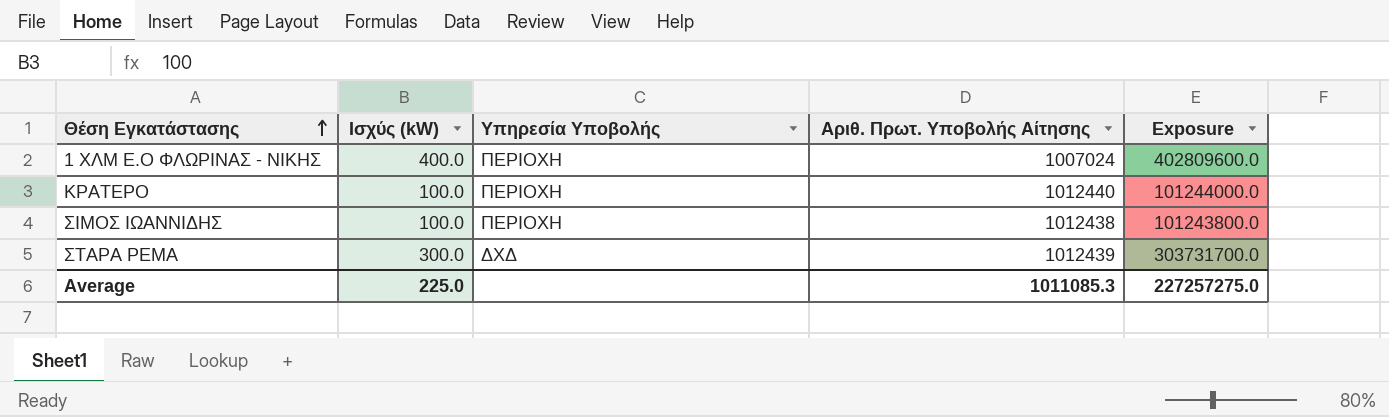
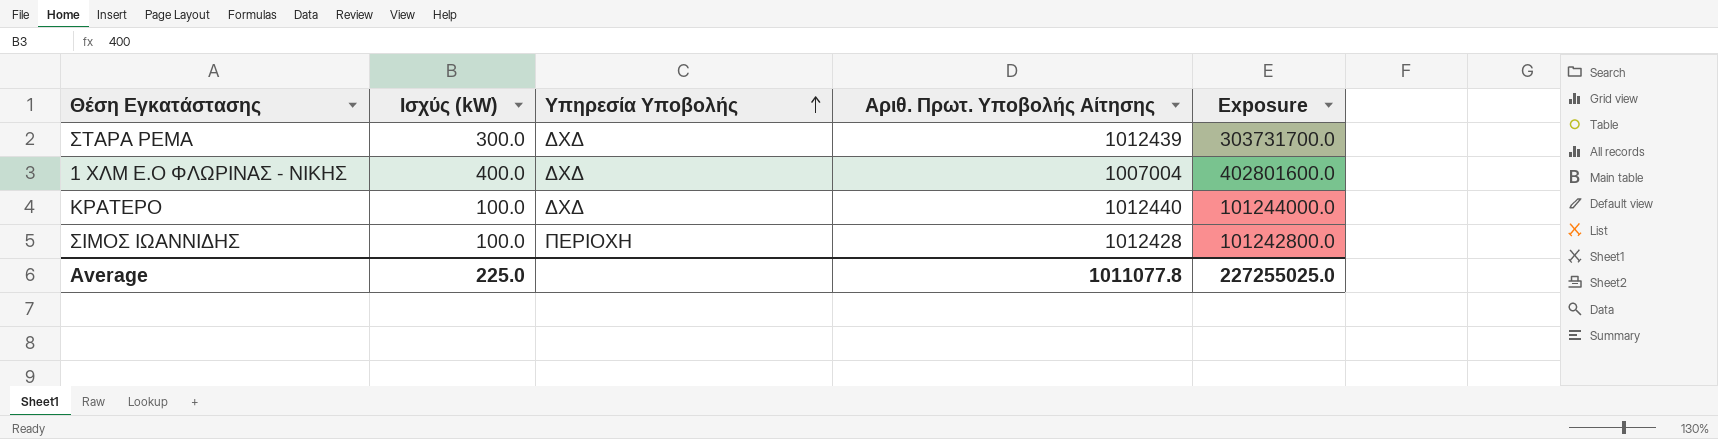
row order: Θέση Εγκατάστασης ascending -> Υπηρεσία Υποβολής ascending
1 ΧΛΜ Ε.Ο ΦΛΩΡΙΝΑΣ - ΝΙΚΗΣ | Υπηρεσία Υποβολής: ΠΕΡΙΟΧΗ -> ΔΧΔ
1 ΧΛΜ Ε.Ο ΦΛΩΡΙΝΑΣ - ΝΙΚΗΣ | Αριθ. Πρωτ. Υποβολής Αίτησης: 1007024 -> 1007004
1 ΧΛΜ Ε.Ο ΦΛΩΡΙΝΑΣ - ΝΙΚΗΣ | Exposure: 402809600.0 -> 402801600.0
ΚΡΑΤΕΡΟ | Υπηρεσία Υποβολής: ΠΕΡΙΟΧΗ -> ΔΧΔ
ΣΙΜΟΣ ΙΩΑΝΝΙΔΗΣ | Αριθ. Πρωτ. Υποβολής Αίτησης: 1012438 -> 1012428
ΣΙΜΟΣ ΙΩΑΝΝΙΔΗΣ | Exposure: 101243800.0 -> 101242800.0
Average | Αριθ. Πρωτ. Υποβολής Αίτησης: 1011085.3 -> 1011077.8
Average | Exposure: 227257275.0 -> 227255025.0

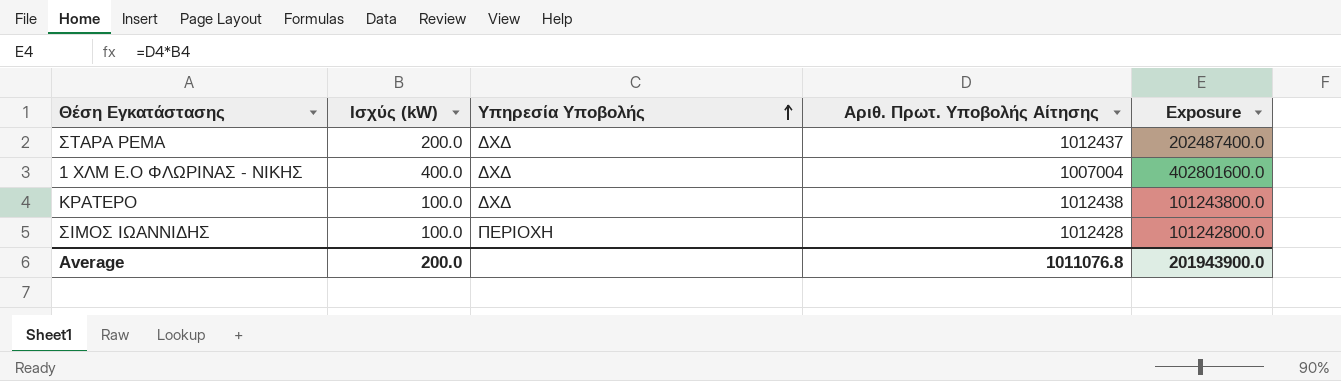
ΣΤΑΡΑ ΡΕΜΑ | Ισχύς (kW): 300.0 -> 200.0
ΣΤΑΡΑ ΡΕΜΑ | Αριθ. Πρωτ. Υποβολής Αίτησης: 1012439 -> 1012437
ΣΤΑΡΑ ΡΕΜΑ | Exposure: 303731700.0 -> 202487400.0
ΚΡΑΤΕΡΟ | Αριθ. Πρωτ. Υποβολής Αίτησης: 1012440 -> 1012438
ΚΡΑΤΕΡΟ | Exposure: 101244000.0 -> 101243800.0
Average | Ισχύς (kW): 225.0 -> 200.0
Average | Αριθ. Πρωτ. Υποβολής Αίτησης: 1011077.8 -> 1011076.8
Average | Exposure: 227255025.0 -> 201943900.0

